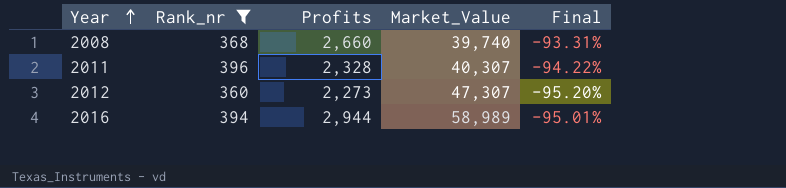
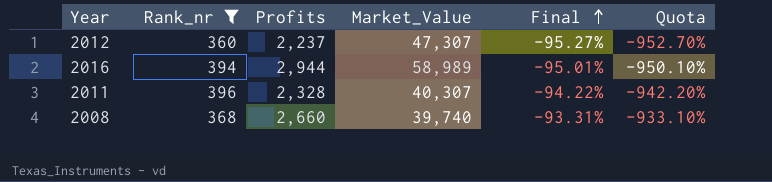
row order: Year ascending -> Final ascending
column Quota | formula: none -> [Final] * 10
2012 | Profits: 2,273 -> 2,237
2012 | Final: -95.20% -> -95.27%

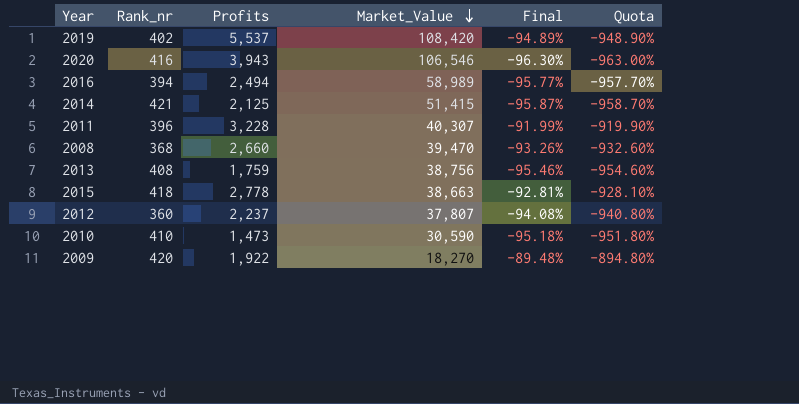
filter: Rank_nr <= 396 -> none
row order: Final ascending -> Market_Value descending
2016 | Profits: 2,944 -> 2,494
2016 | Final: -95.01% -> -95.77%
2016 | Quota: -950.10% -> -957.70%
2011 | Profits: 2,328 -> 3,228
2011 | Final: -94.22% -> -91.99%
2011 | Quota: -942.20% -> -919.90%
2008 | Market_Value: 39,740 -> 39,470
2008 | Final: -93.31% -> -93.26%
2008 | Quota: -933.10% -> -932.60%
2012 | Market_Value: 47,307 -> 37,807
2012 | Final: -95.27% -> -94.08%
2012 | Quota: -952.70% -> -940.80%

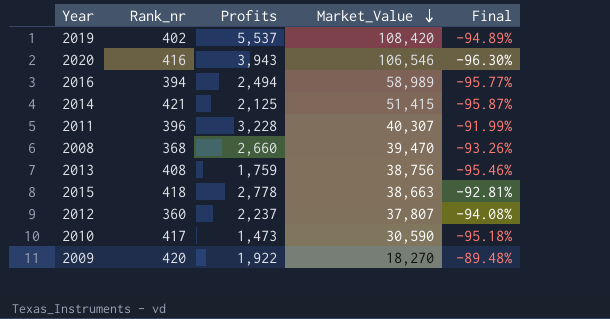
column Quota | formula: [Final] * 10 -> none
2010 | Rank_nr: 410 -> 417

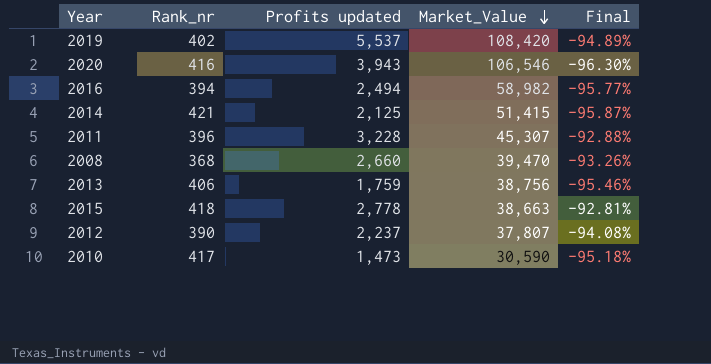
column name: Profits -> Profits updated
row 2009: 420 | 1,922 | 18,270 | -89.48% -> none
2016 | Market_Value: 58,989 -> 58,982
2011 | Market_Value: 40,307 -> 45,307
2011 | Final: -91.99% -> -92.88%
2013 | Rank_nr: 408 -> 406
2012 | Rank_nr: 360 -> 390

